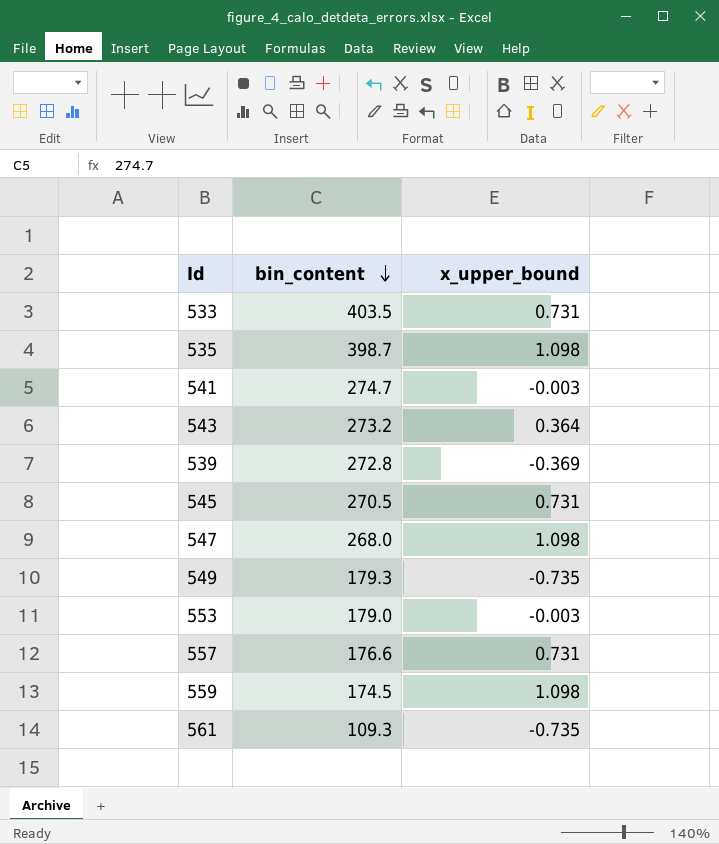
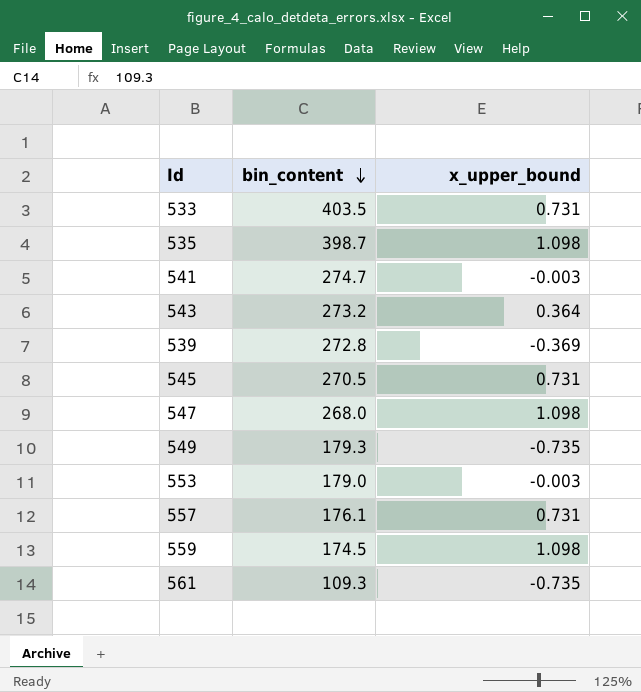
557 | bin_content: 176.6 -> 176.1

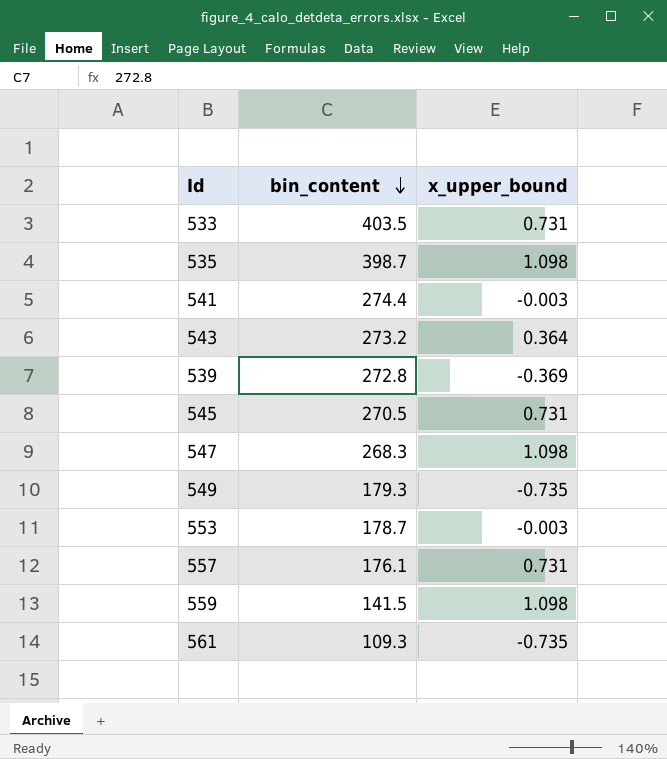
541 | bin_content: 274.7 -> 274.4
547 | bin_content: 268.0 -> 268.3
553 | bin_content: 179.0 -> 178.7
559 | bin_content: 174.5 -> 141.5

